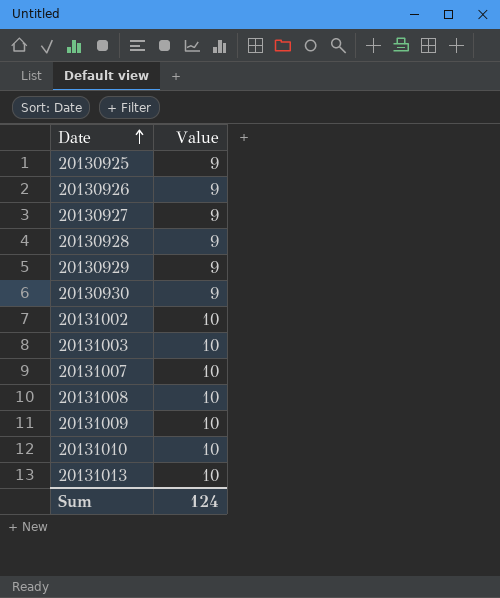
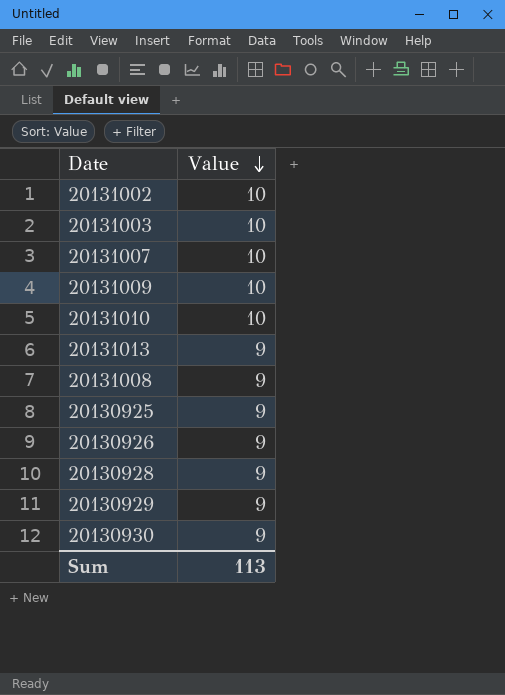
row order: Date ascending -> Value descending
row 20130927: 9 -> none
20131013 | Value: 10 -> 9
20131008 | Value: 10 -> 9
Sum | Value: 124 -> 113

